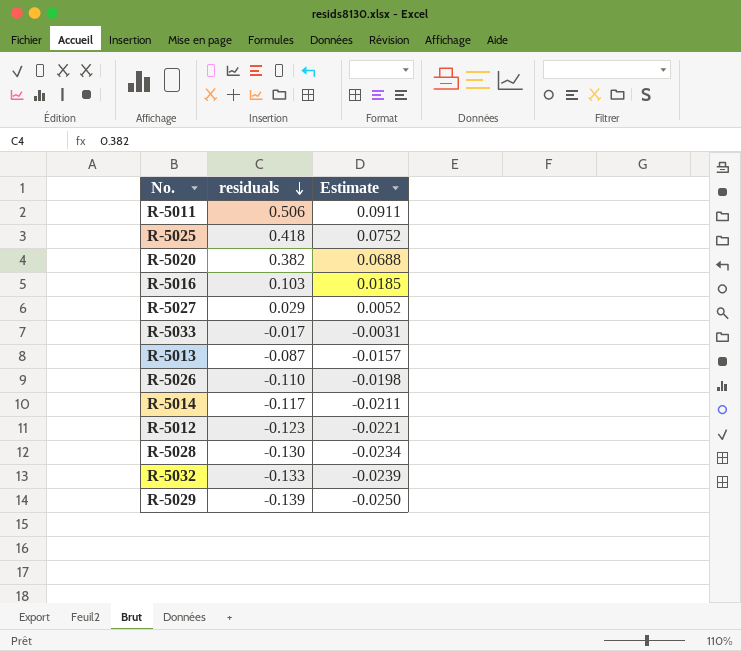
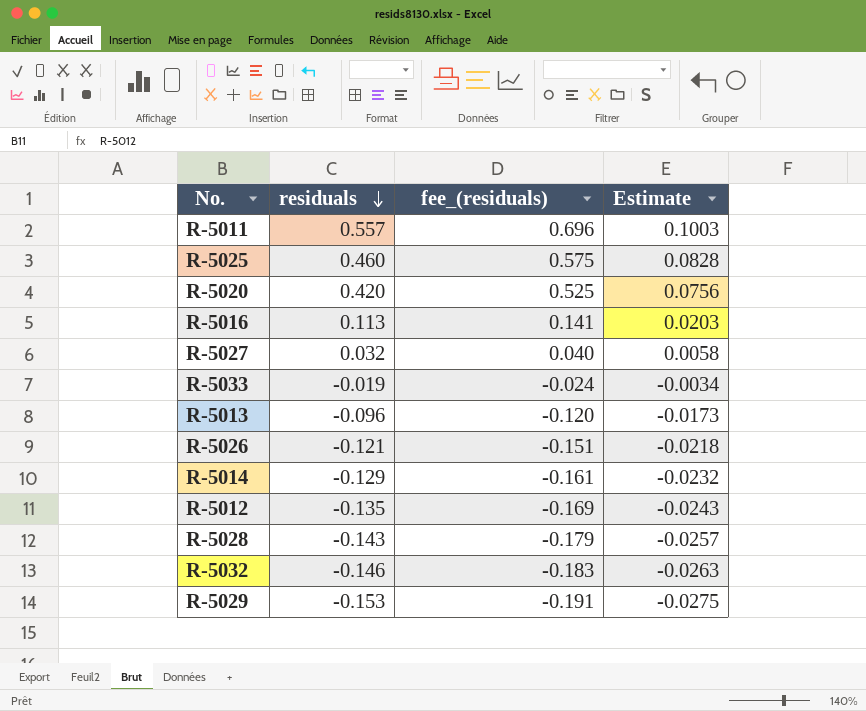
column fee_(residuals) | formula: none -> [residuals] * 1.25
R-5011 | residuals: 0.506 -> 0.557
R-5011 | Estimate: 0.0911 -> 0.1003
R-5025 | residuals: 0.418 -> 0.460
R-5025 | Estimate: 0.0752 -> 0.0828
R-5020 | residuals: 0.382 -> 0.420
R-5020 | Estimate: 0.0688 -> 0.0756
R-5016 | residuals: 0.103 -> 0.113
R-5016 | Estimate: 0.0185 -> 0.0203
R-5027 | residuals: 0.029 -> 0.032
R-5027 | Estimate: 0.0052 -> 0.0058
R-5033 | residuals: -0.017 -> -0.019
R-5033 | Estimate: -0.0031 -> -0.0034
R-5013 | residuals: -0.087 -> -0.096
R-5013 | Estimate: -0.0157 -> -0.0173
R-5026 | residuals: -0.110 -> -0.121
R-5026 | Estimate: -0.0198 -> -0.0218
R-5014 | residuals: -0.117 -> -0.129
R-5014 | Estimate: -0.0211 -> -0.0232
R-5012 | residuals: -0.123 -> -0.135
R-5012 | Estimate: -0.0221 -> -0.0243
R-5028 | residuals: -0.130 -> -0.143
R-5028 | Estimate: -0.0234 -> -0.0257
R-5032 | residuals: -0.133 -> -0.146
R-5032 | Estimate: -0.0239 -> -0.0263
R-5029 | residuals: -0.139 -> -0.153
R-5029 | Estimate: -0.0250 -> -0.0275

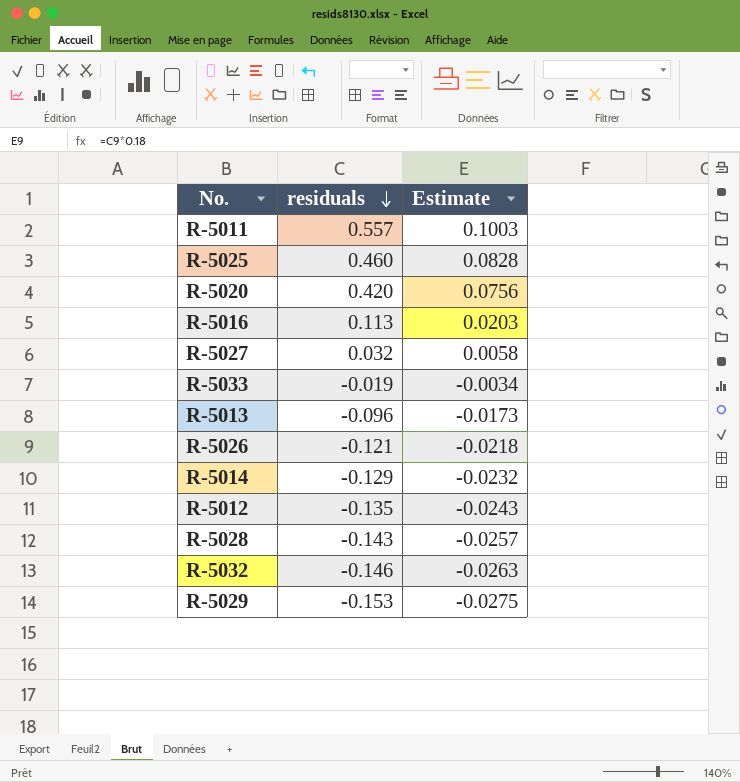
column fee_(residuals) | formula: [residuals] * 1.25 -> none

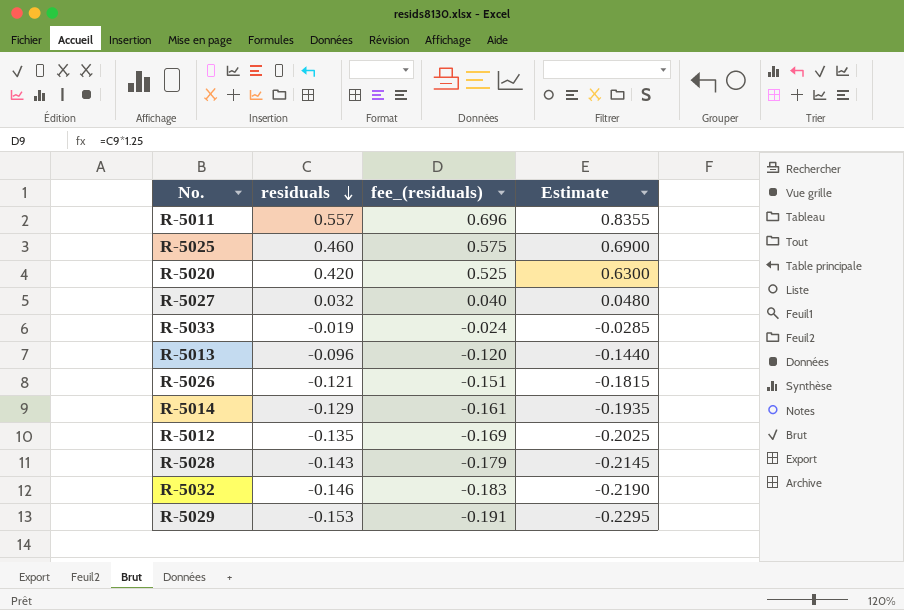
column fee_(residuals) | formula: none -> [residuals] * 1.25
column Estimate | formula: [residuals] * 0.18 -> [residuals] * 1.5
row R-5016: 0.113 | 0.0203 -> none

